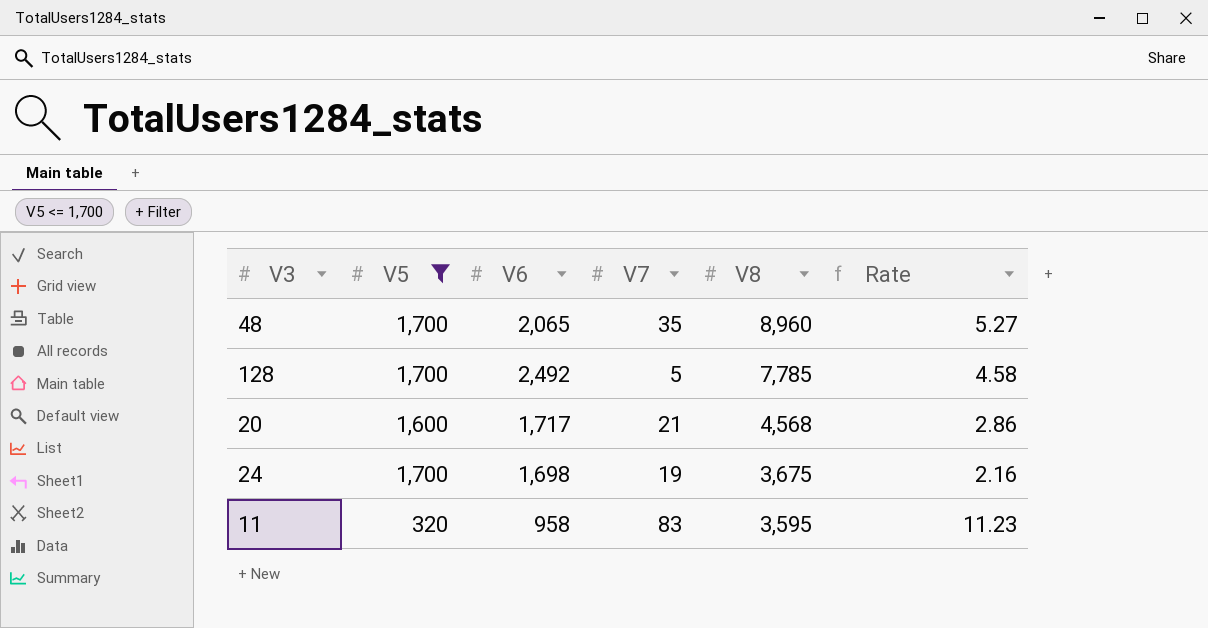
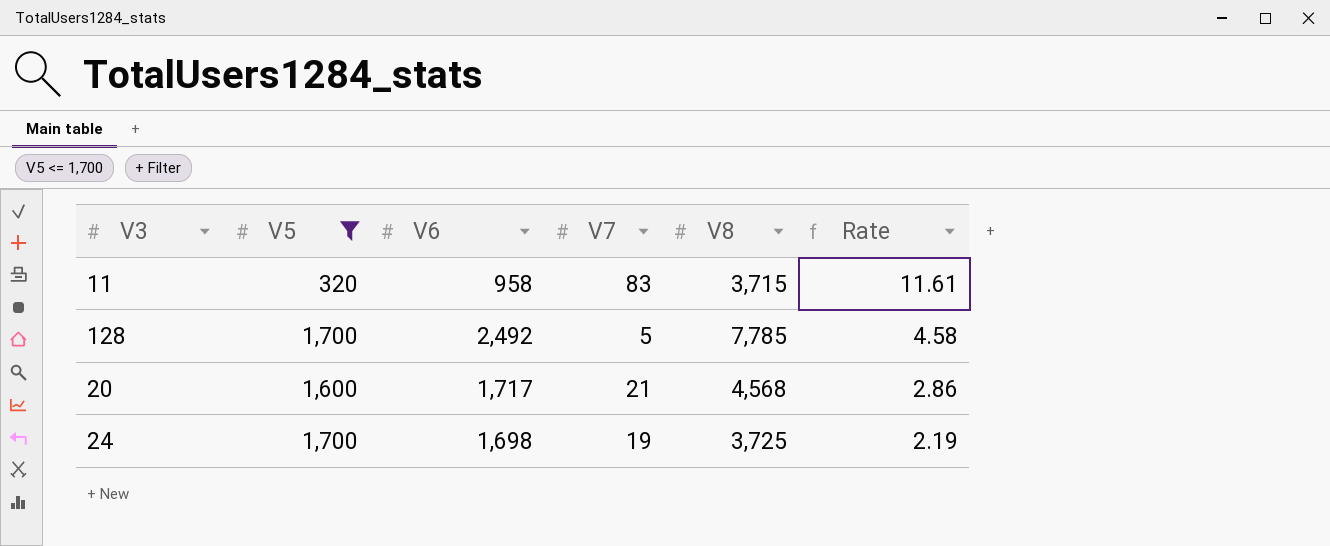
row order: V8 descending -> Rate descending
row 48: 1,700 | 2,065 | 35 | 8,960 | 5.27 -> none
11 | V8: 3,595 -> 3,715
11 | Rate: 11.23 -> 11.61
24 | V8: 3,675 -> 3,725
24 | Rate: 2.16 -> 2.19

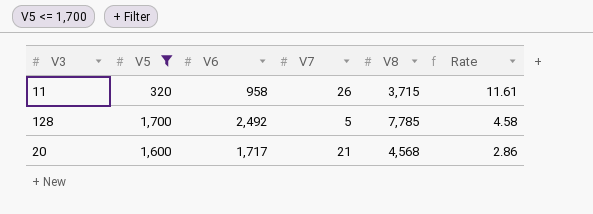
row 24: 1,700 | 1,698 | 19 | 3,725 | 2.19 -> none
11 | V7: 83 -> 26

